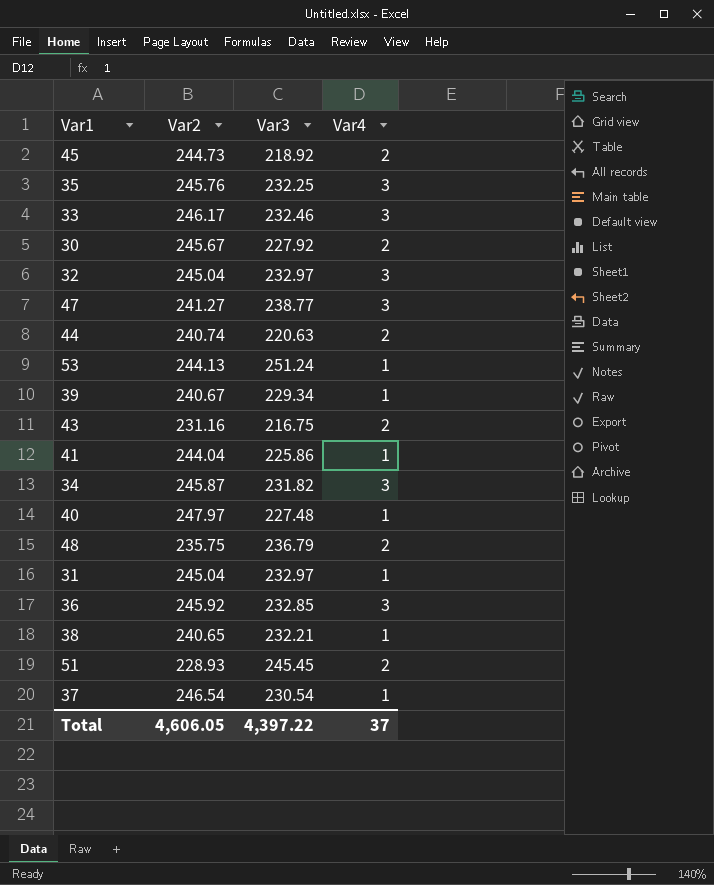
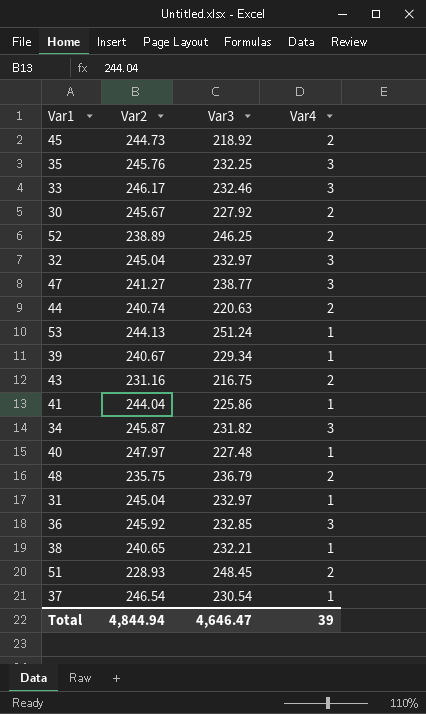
row 52: none -> 238.89 | 246.25 | 2
51 | Var3: 245.45 -> 248.45
Total | Var2: 4,606.05 -> 4,844.94
Total | Var3: 4,397.22 -> 4,646.47
Total | Var4: 37 -> 39

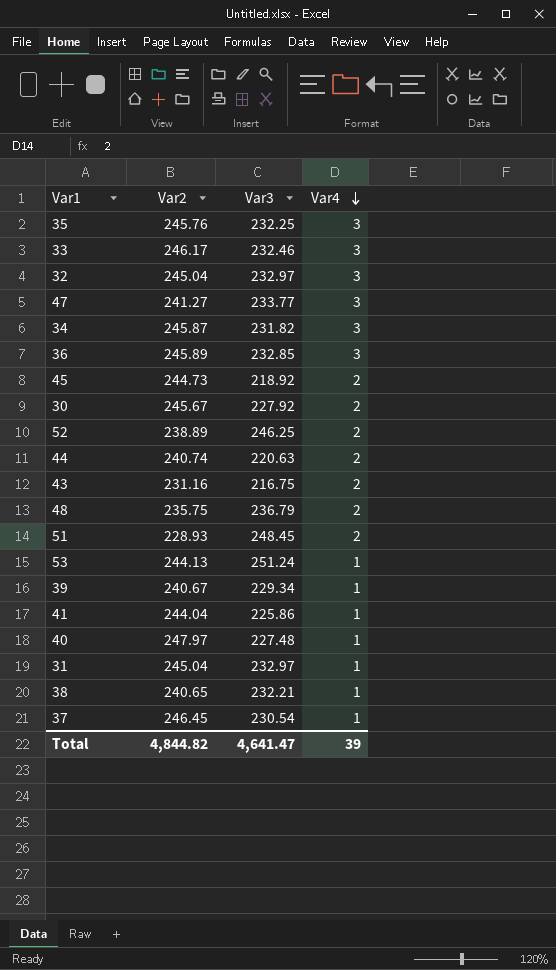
row order: none -> Var4 descending
47 | Var3: 238.77 -> 233.77
36 | Var2: 245.92 -> 245.89
37 | Var2: 246.54 -> 246.45
Total | Var2: 4,844.94 -> 4,844.82
Total | Var3: 4,646.47 -> 4,641.47

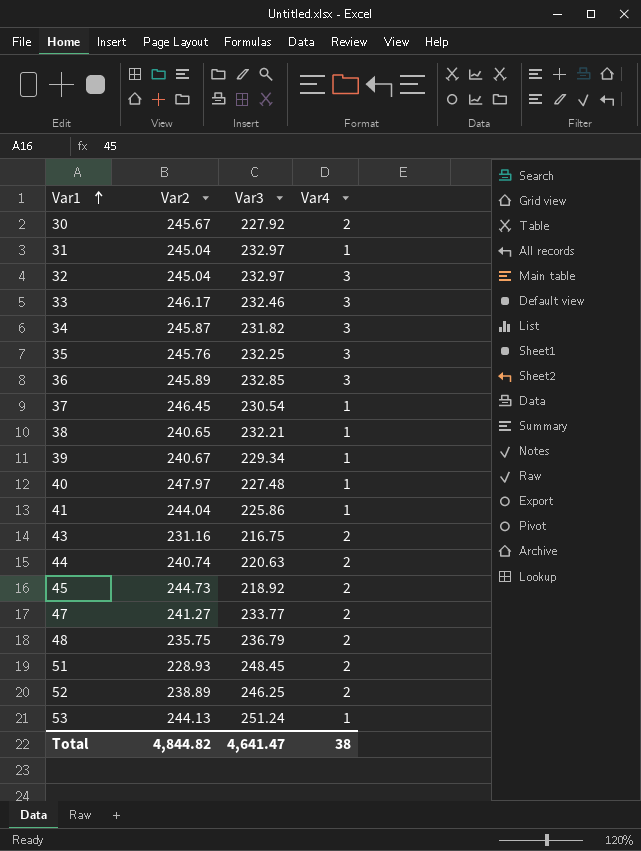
row order: Var4 descending -> Var1 ascending
47 | Var4: 3 -> 2
Total | Var4: 39 -> 38

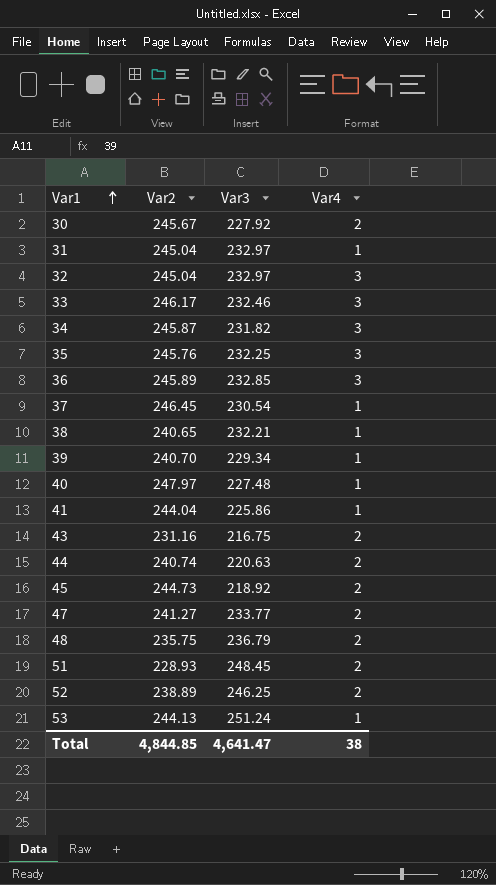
39 | Var2: 240.67 -> 240.70
Total | Var2: 4,844.82 -> 4,844.85

